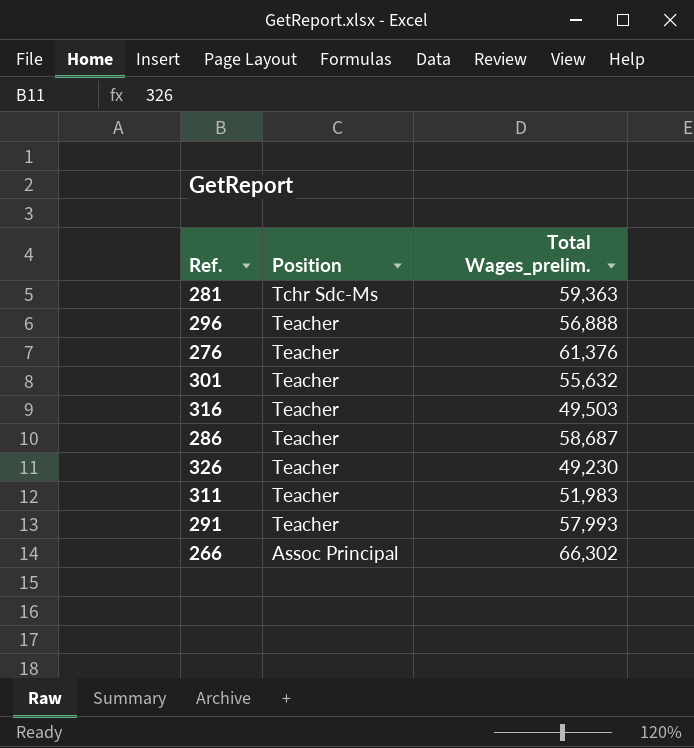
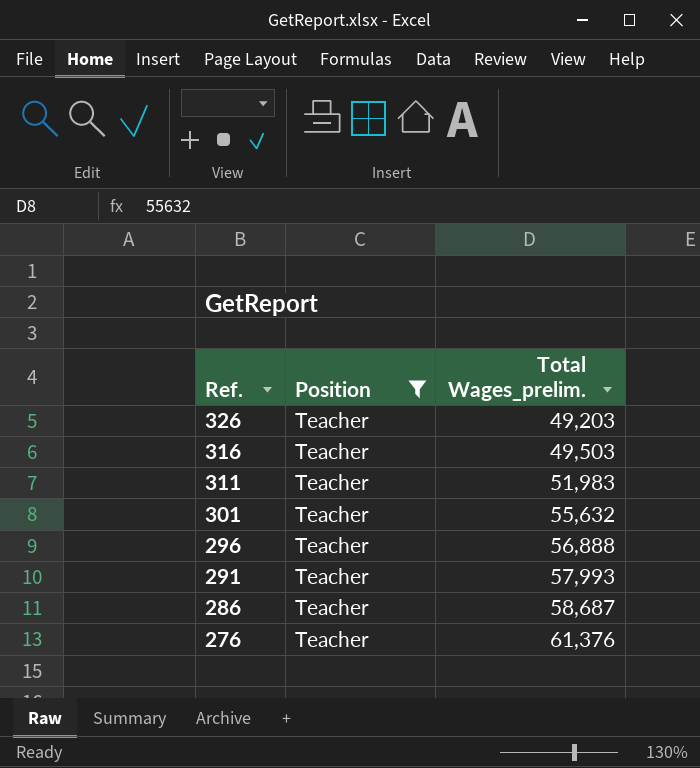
filter: none -> Position = Teacher
row order: none -> Ref. descending
326 | Total Wages_prelim.: 49,230 -> 49,203

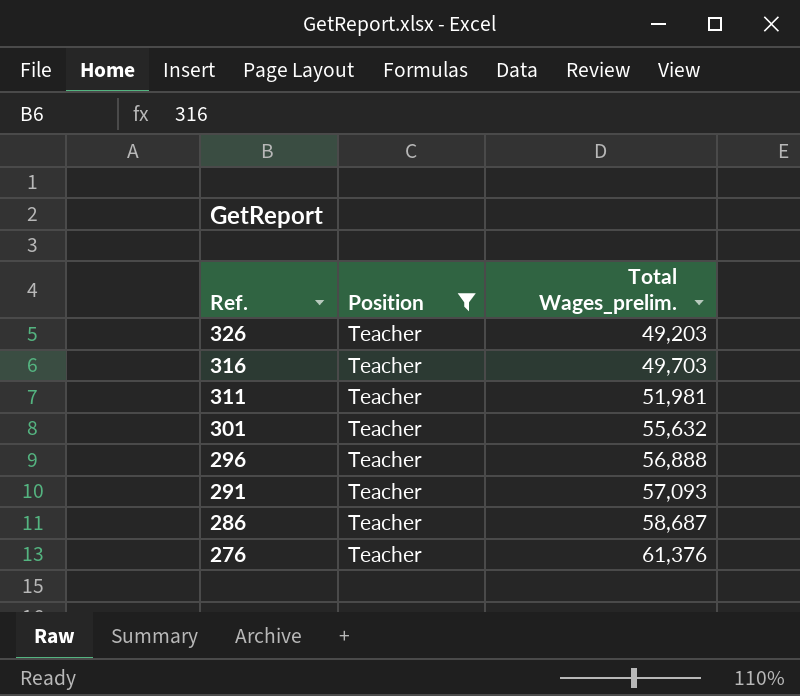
316 | Total Wages_prelim.: 49,503 -> 49,703
311 | Total Wages_prelim.: 51,983 -> 51,981
291 | Total Wages_prelim.: 57,993 -> 57,093

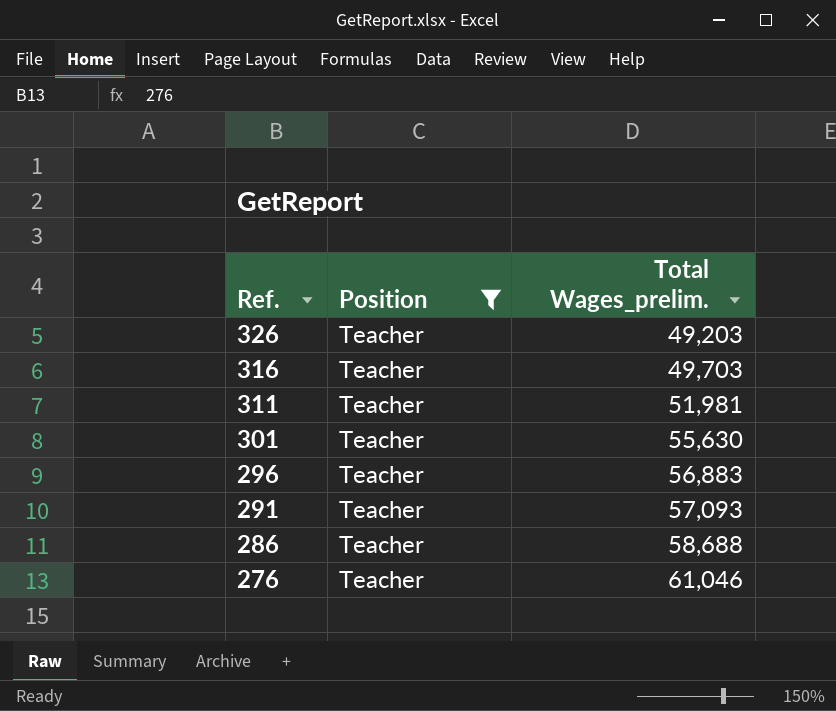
301 | Total Wages_prelim.: 55,632 -> 55,630
296 | Total Wages_prelim.: 56,888 -> 56,883
286 | Total Wages_prelim.: 58,687 -> 58,688
276 | Total Wages_prelim.: 61,376 -> 61,046

